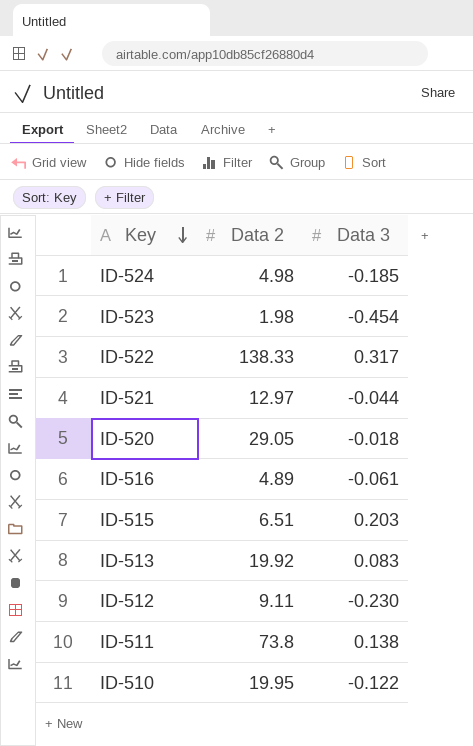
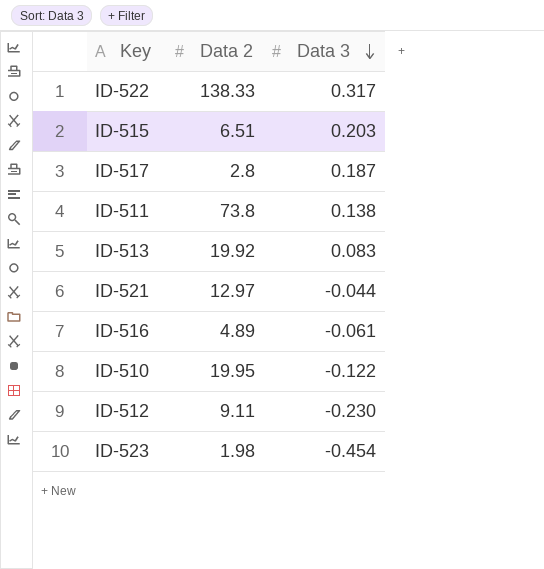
row order: Key descending -> Data 3 descending
row ID-524: 4.98 | -0.185 -> none
row ID-520: 29.05 | -0.018 -> none
row ID-517: none -> 2.8 | 0.187

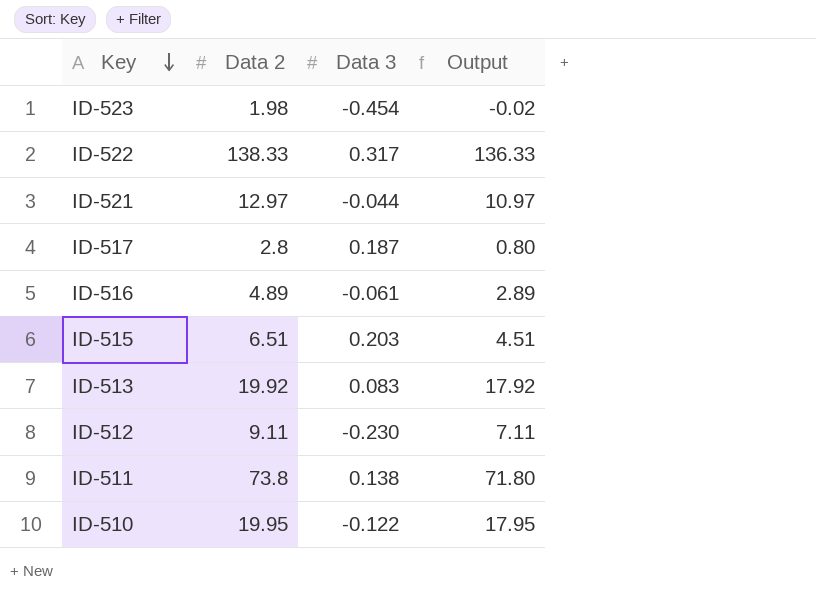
row order: Data 3 descending -> Key descending
column Output | formula: none -> [Data 2] - 2

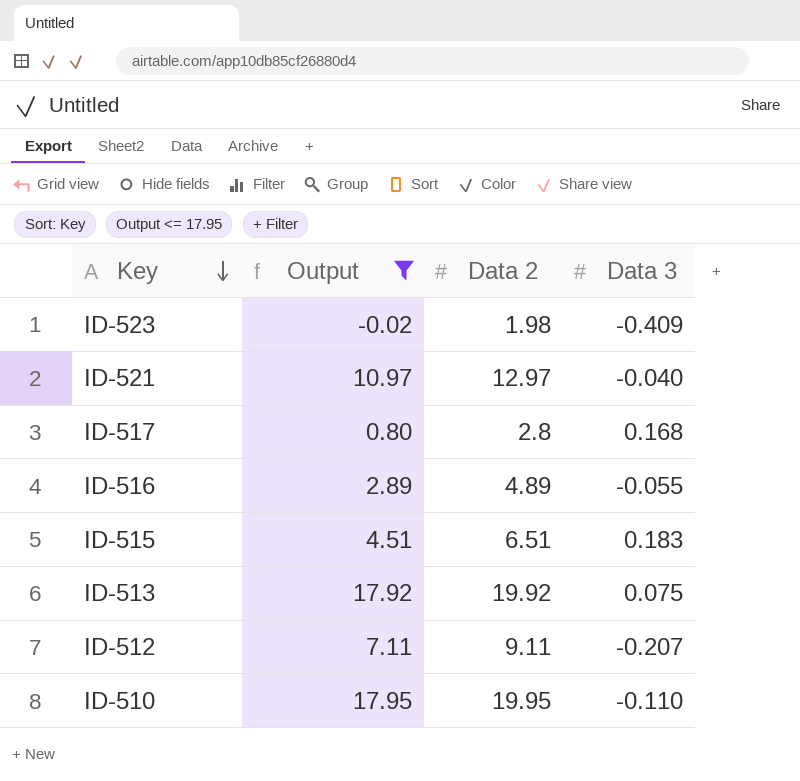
filter: none -> Output <= 17.95
column Output | position: 4 -> 2
ID-523 | Data 3: -0.454 -> -0.409
ID-521 | Data 3: -0.044 -> -0.040
ID-517 | Data 3: 0.187 -> 0.168
ID-516 | Data 3: -0.061 -> -0.055
ID-515 | Data 3: 0.203 -> 0.183
ID-513 | Data 3: 0.083 -> 0.075
ID-512 | Data 3: -0.230 -> -0.207
ID-510 | Data 3: -0.122 -> -0.110

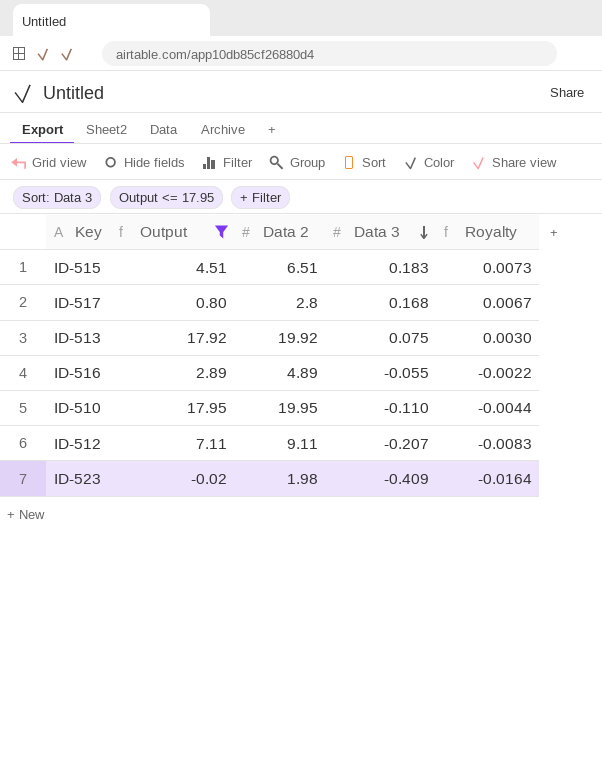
row order: Key descending -> Data 3 descending
column Royalty | formula: none -> [Data 3] * 0.04
row ID-521: 10.97 | 12.97 | -0.040 -> none

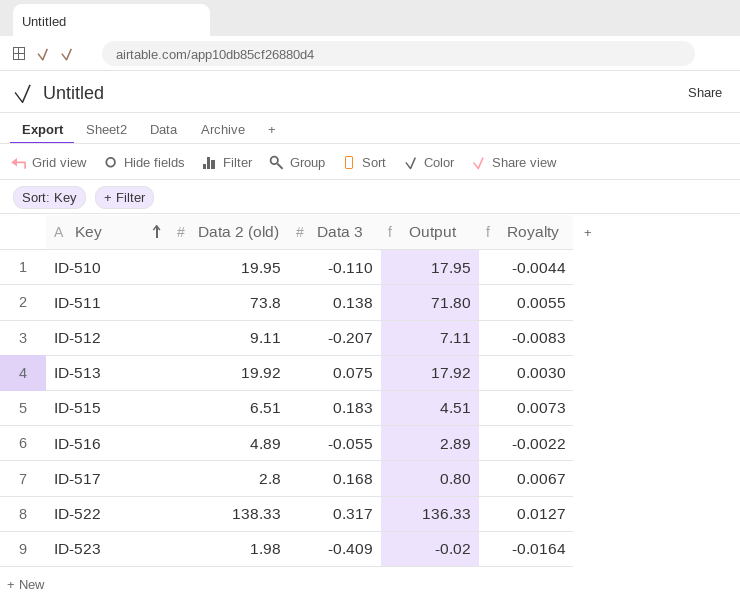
filter: Output <= 17.95 -> none
row order: Data 3 descending -> Key ascending
column name: Data 2 -> Data 2 (old)
column Output | position: 2 -> 4

